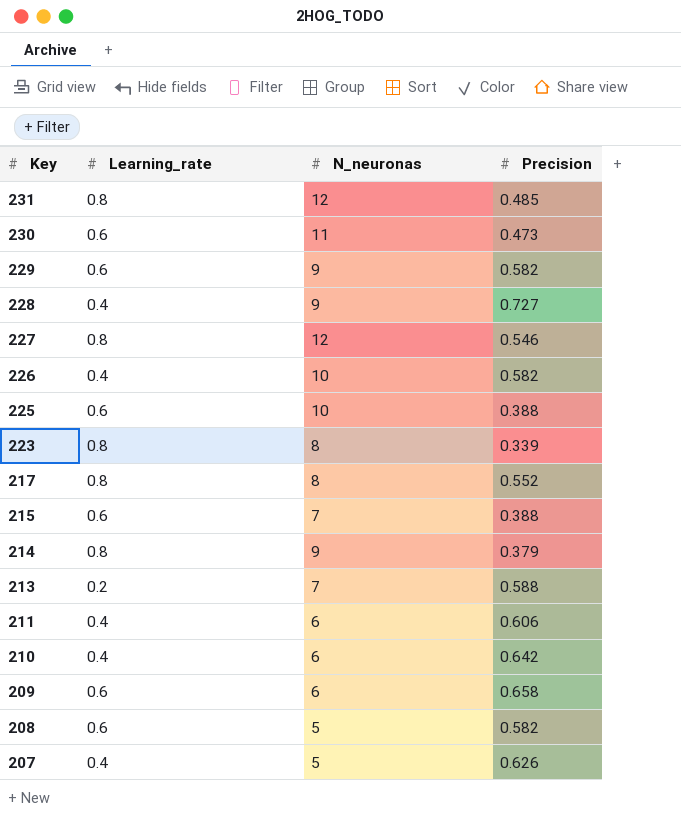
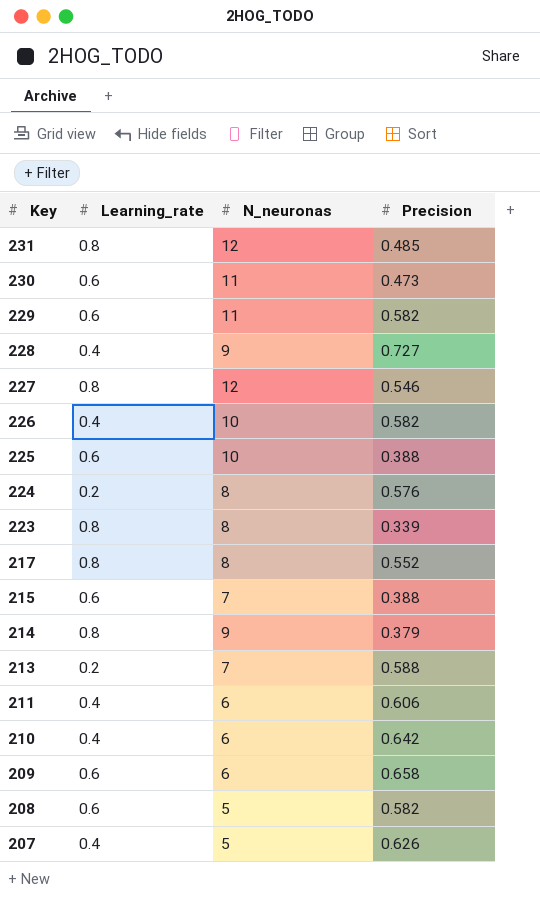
229 | N_neuronas: 9 -> 11
row 224: none -> 0.2 | 8 | 0.576

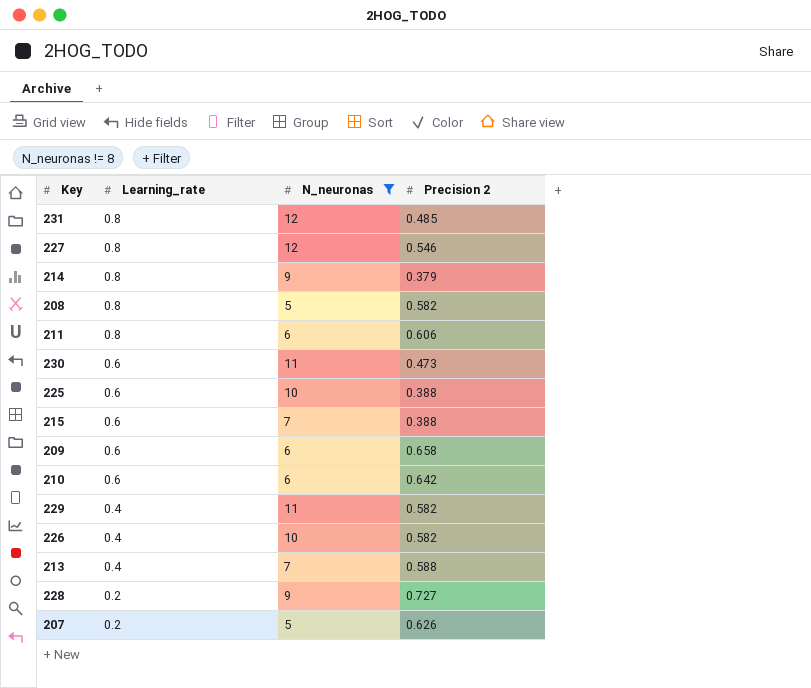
filter: none -> N_neuronas != 8
row order: Key descending -> Learning_rate descending
column name: Precision -> Precision 2
208 | Learning_rate: 0.6 -> 0.8
211 | Learning_rate: 0.4 -> 0.8
210 | Learning_rate: 0.4 -> 0.6
229 | Learning_rate: 0.6 -> 0.4
213 | Learning_rate: 0.2 -> 0.4
228 | Learning_rate: 0.4 -> 0.2
207 | Learning_rate: 0.4 -> 0.2

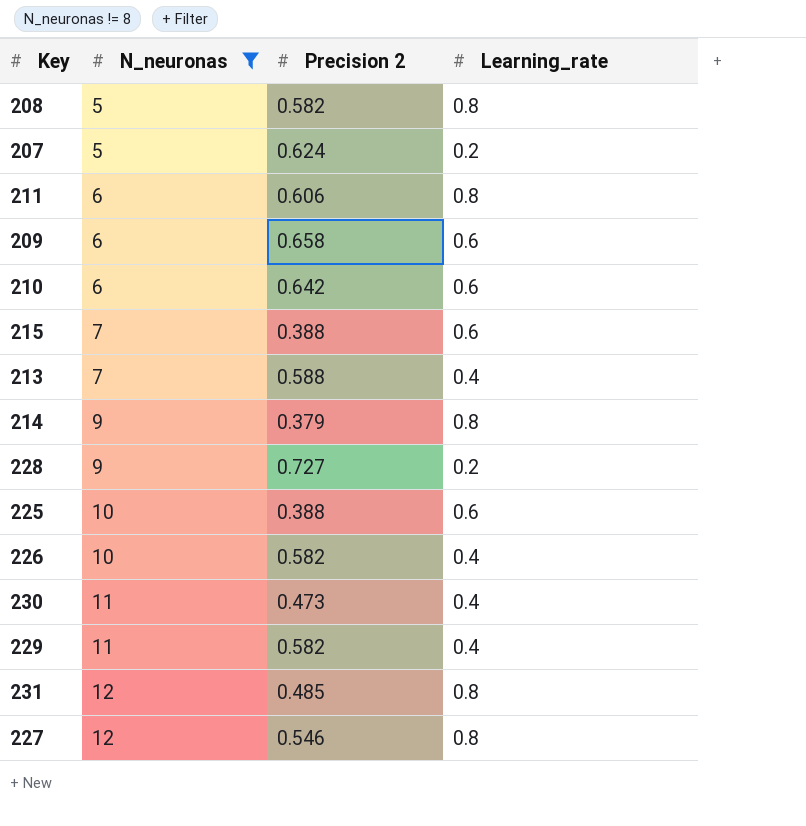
row order: Learning_rate descending -> N_neuronas ascending
column Learning_rate | position: 2 -> 4
207 | Precision 2: 0.626 -> 0.624
230 | Learning_rate: 0.6 -> 0.4

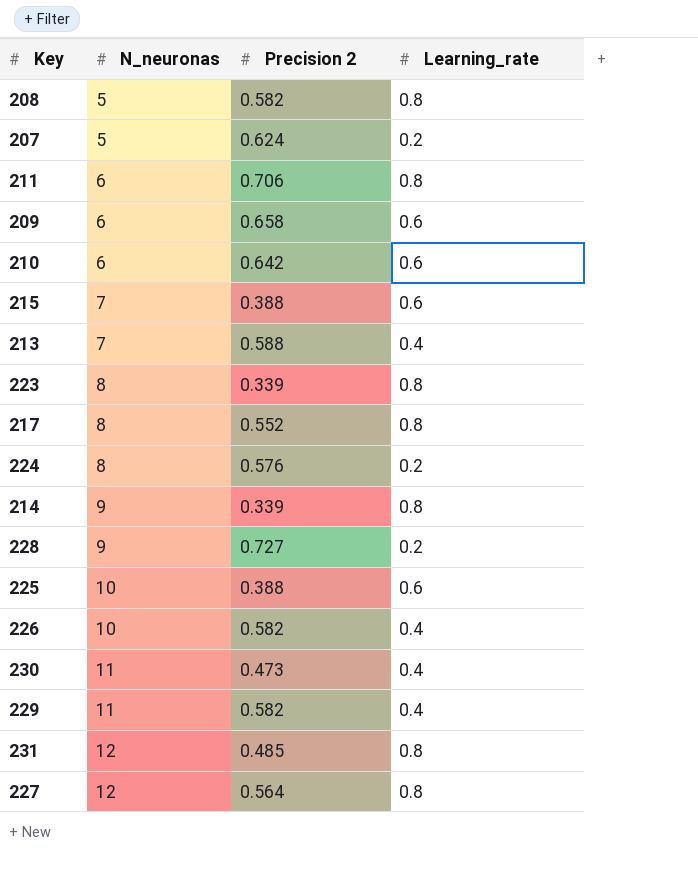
filter: N_neuronas != 8 -> none
211 | Precision 2: 0.606 -> 0.706
214 | Precision 2: 0.379 -> 0.339
227 | Precision 2: 0.546 -> 0.564

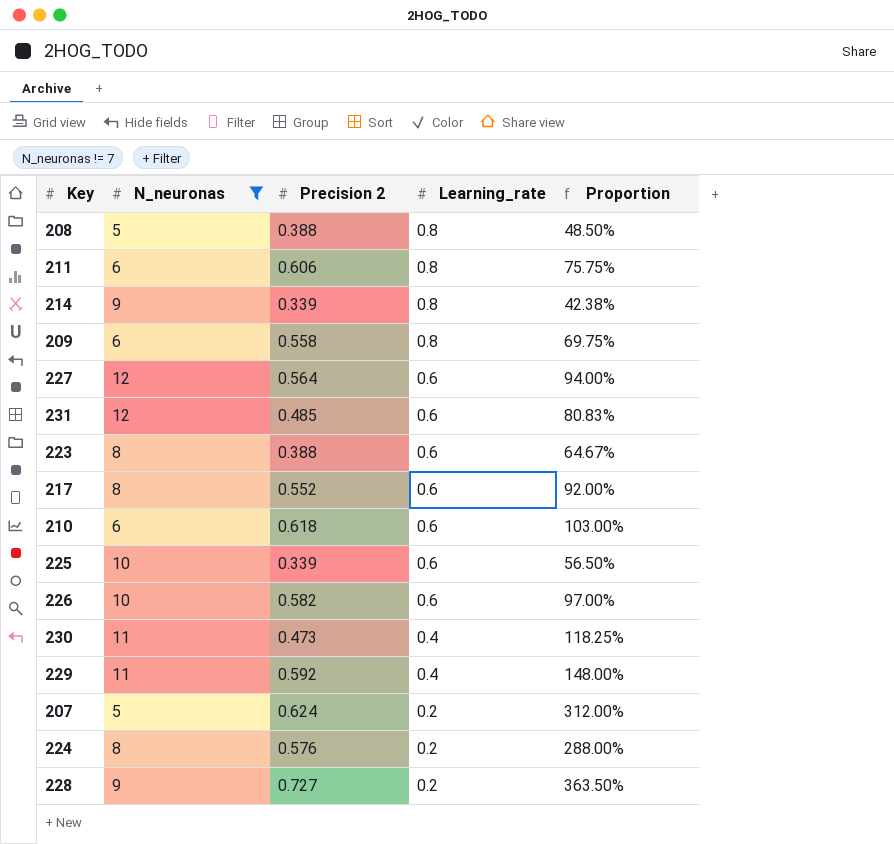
filter: none -> N_neuronas != 7
row order: N_neuronas ascending -> Learning_rate descending
column Proportion | formula: none -> [Precision 2] / [Learning_rate]
208 | Precision 2: 0.582 -> 0.388
211 | Precision 2: 0.706 -> 0.606
209 | Precision 2: 0.658 -> 0.558
209 | Learning_rate: 0.6 -> 0.8
227 | Learning_rate: 0.8 -> 0.6
231 | Learning_rate: 0.8 -> 0.6
223 | Precision 2: 0.339 -> 0.388
223 | Learning_rate: 0.8 -> 0.6
217 | Learning_rate: 0.8 -> 0.6
210 | Precision 2: 0.642 -> 0.618
225 | Precision 2: 0.388 -> 0.339
226 | Learning_rate: 0.4 -> 0.6
229 | Precision 2: 0.582 -> 0.592

